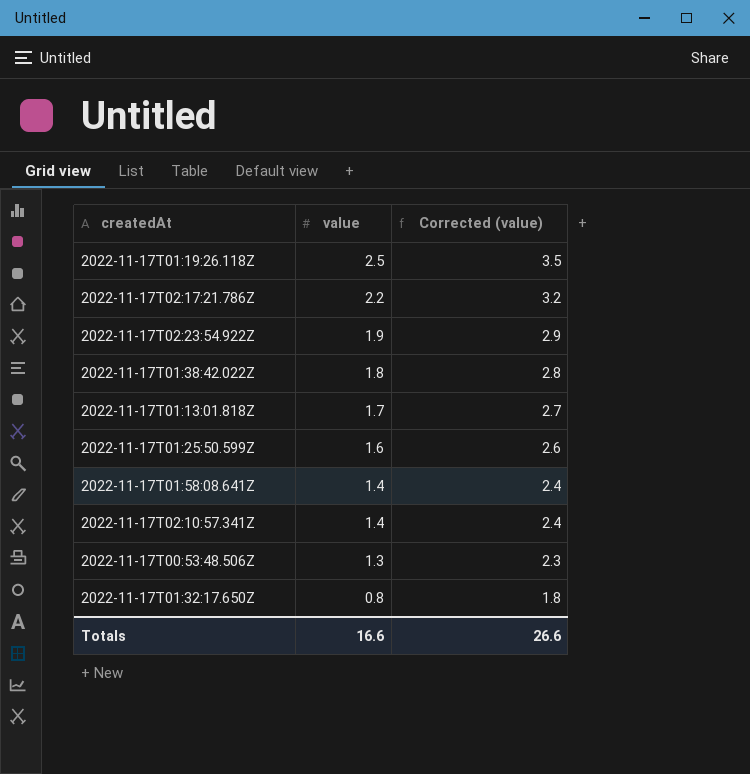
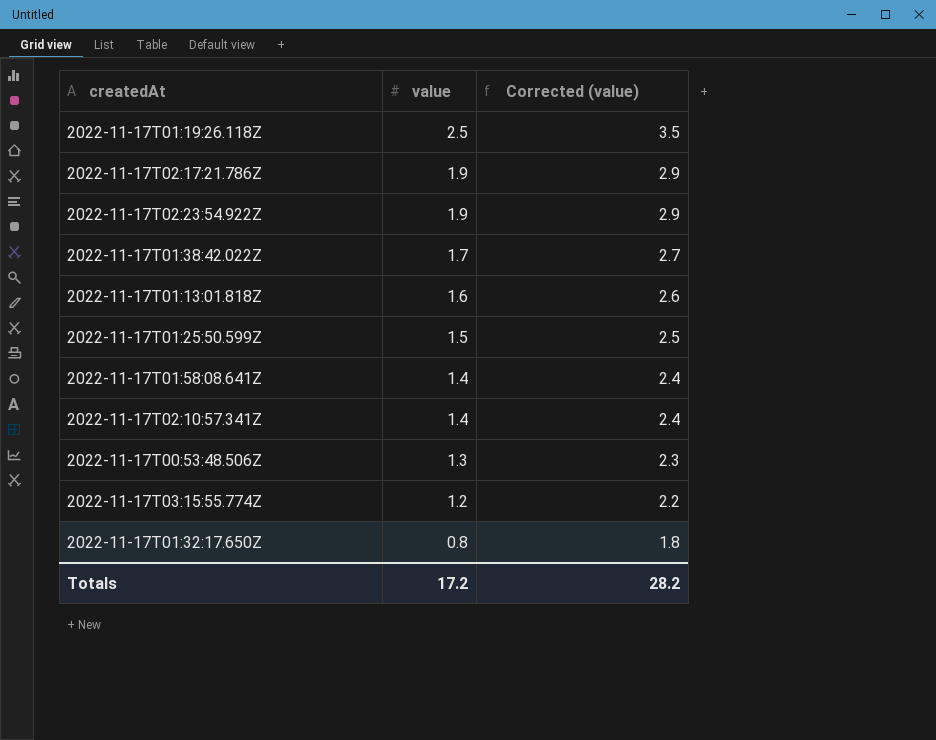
2022-11-17T02:17:21.786Z | value: 2.2 -> 1.9
2022-11-17T02:17:21.786Z | Corrected (value): 3.2 -> 2.9
2022-11-17T01:38:42.022Z | value: 1.8 -> 1.7
2022-11-17T01:38:42.022Z | Corrected (value): 2.8 -> 2.7
2022-11-17T01:13:01.818Z | value: 1.7 -> 1.6
2022-11-17T01:13:01.818Z | Corrected (value): 2.7 -> 2.6
2022-11-17T01:25:50.599Z | value: 1.6 -> 1.5
2022-11-17T01:25:50.599Z | Corrected (value): 2.6 -> 2.5
row 2022-11-17T03:15:55.774Z: none -> 1.2 | 2.2
Totals | value: 16.6 -> 17.2
Totals | Corrected (value): 26.6 -> 28.2

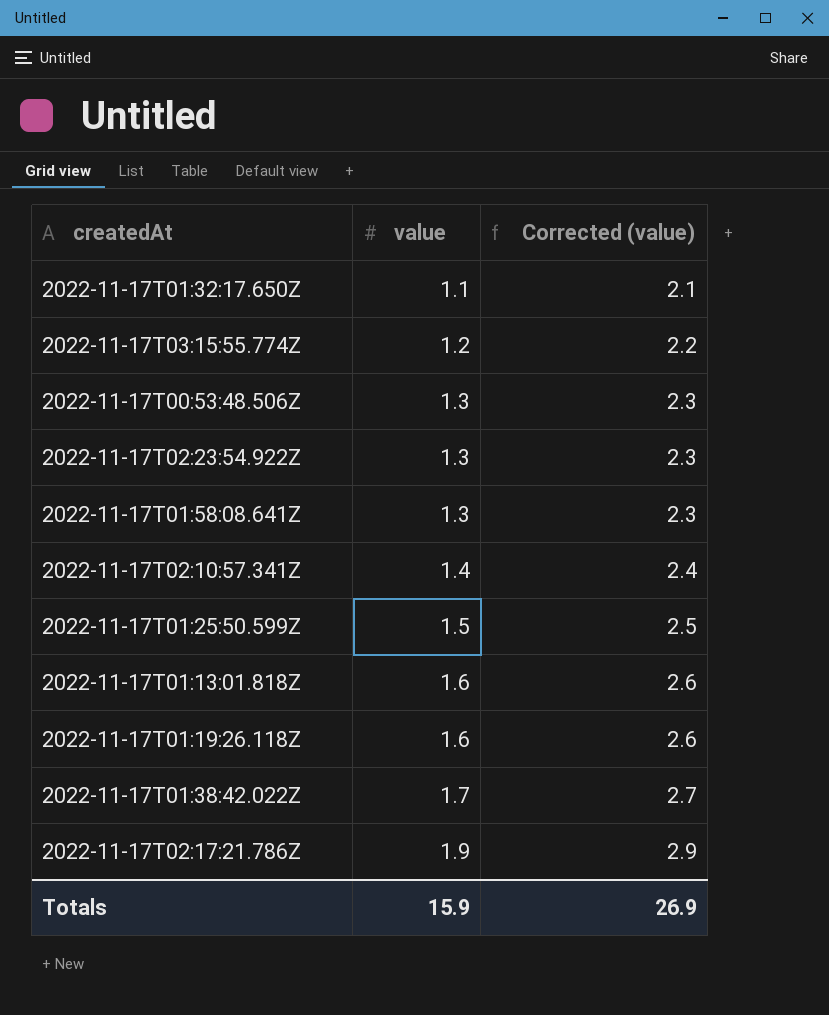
row order: value descending -> value ascending
2022-11-17T01:32:17.650Z | value: 0.8 -> 1.1
2022-11-17T01:32:17.650Z | Corrected (value): 1.8 -> 2.1
2022-11-17T02:23:54.922Z | value: 1.9 -> 1.3
2022-11-17T02:23:54.922Z | Corrected (value): 2.9 -> 2.3
2022-11-17T01:58:08.641Z | value: 1.4 -> 1.3
2022-11-17T01:58:08.641Z | Corrected (value): 2.4 -> 2.3
2022-11-17T01:19:26.118Z | value: 2.5 -> 1.6
2022-11-17T01:19:26.118Z | Corrected (value): 3.5 -> 2.6
Totals | value: 17.2 -> 15.9
Totals | Corrected (value): 28.2 -> 26.9

